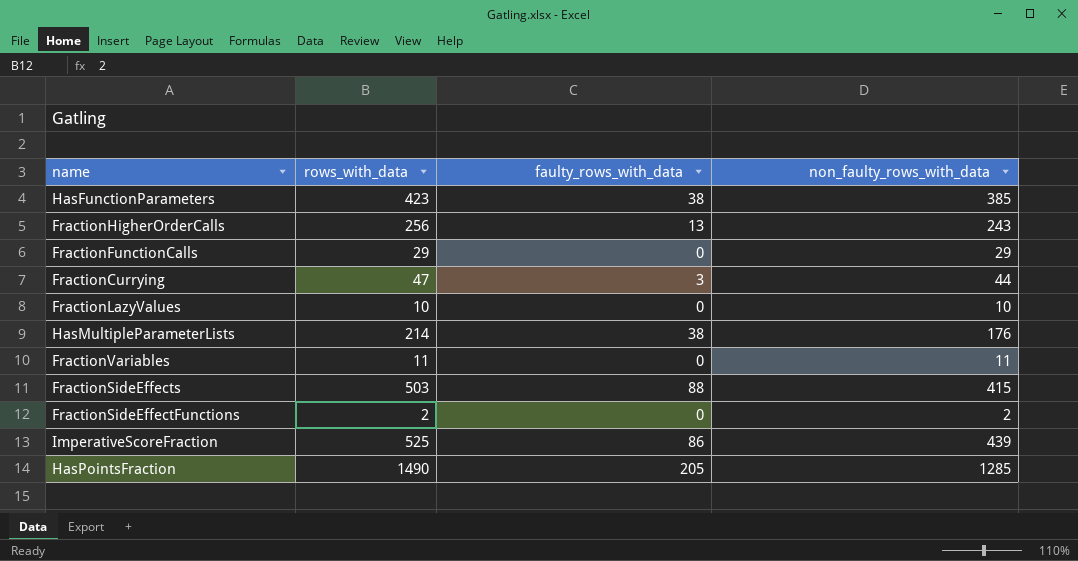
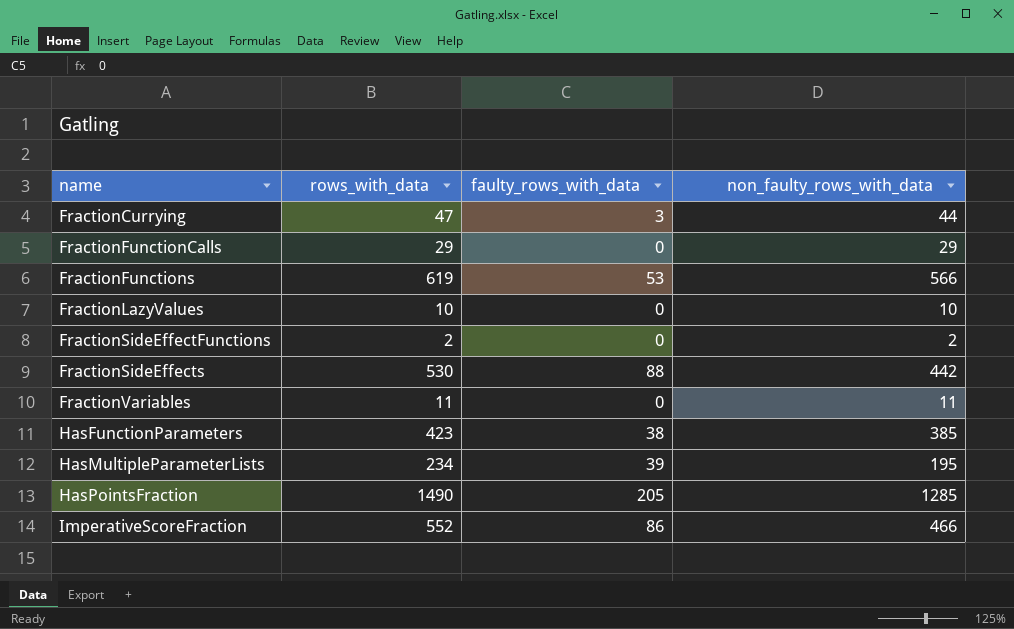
row order: none -> name ascending
row FractionHigherOrderCalls: 256 | 13 | 243 -> none
row FractionFunctions: none -> 619 | 53 | 566
FractionSideEffects | rows_with_data: 503 -> 530
FractionSideEffects | non_faulty_rows_with_data: 415 -> 442
HasMultipleParameterLists | rows_with_data: 214 -> 234
HasMultipleParameterLists | faulty_rows_with_data: 38 -> 39
HasMultipleParameterLists | non_faulty_rows_with_data: 176 -> 195
ImperativeScoreFraction | rows_with_data: 525 -> 552
ImperativeScoreFraction | non_faulty_rows_with_data: 439 -> 466

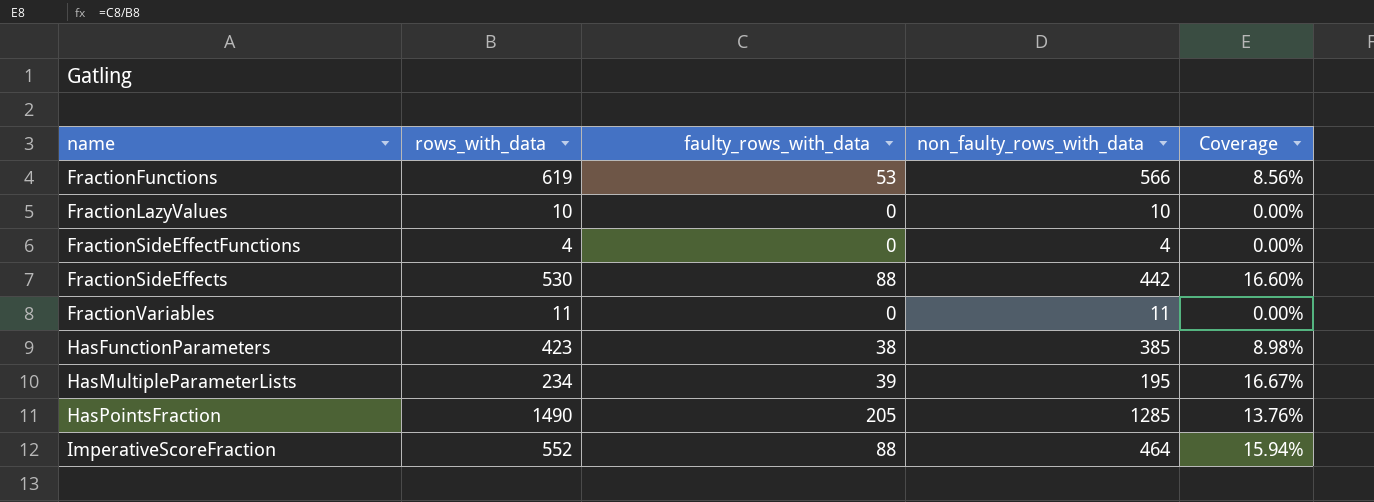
column Coverage | formula: none -> [faulty_rows_with_data] / [rows_with_data]
row FractionCurrying: 47 | 3 | 44 -> none
row FractionFunctionCalls: 29 | 0 | 29 -> none
FractionSideEffectFunctions | rows_with_data: 2 -> 4
FractionSideEffectFunctions | non_faulty_rows_with_data: 2 -> 4
ImperativeScoreFraction | faulty_rows_with_data: 86 -> 88
ImperativeScoreFraction | non_faulty_rows_with_data: 466 -> 464

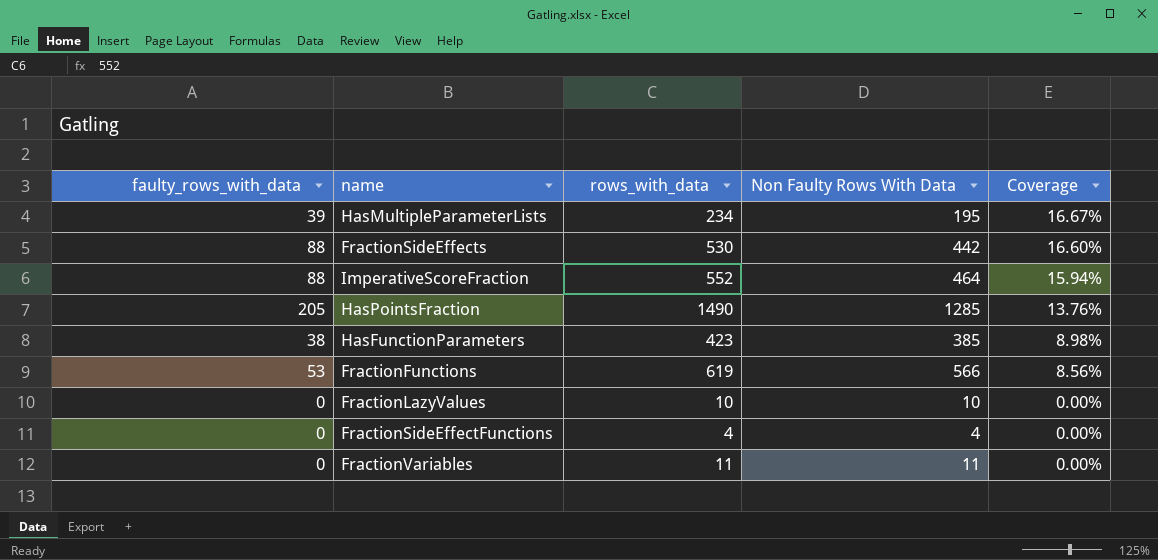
row order: name ascending -> Coverage descending
column faulty_rows_with_data | position: 3 -> 1
column name: non_faulty_rows_with_data -> Non Faulty Rows With Data

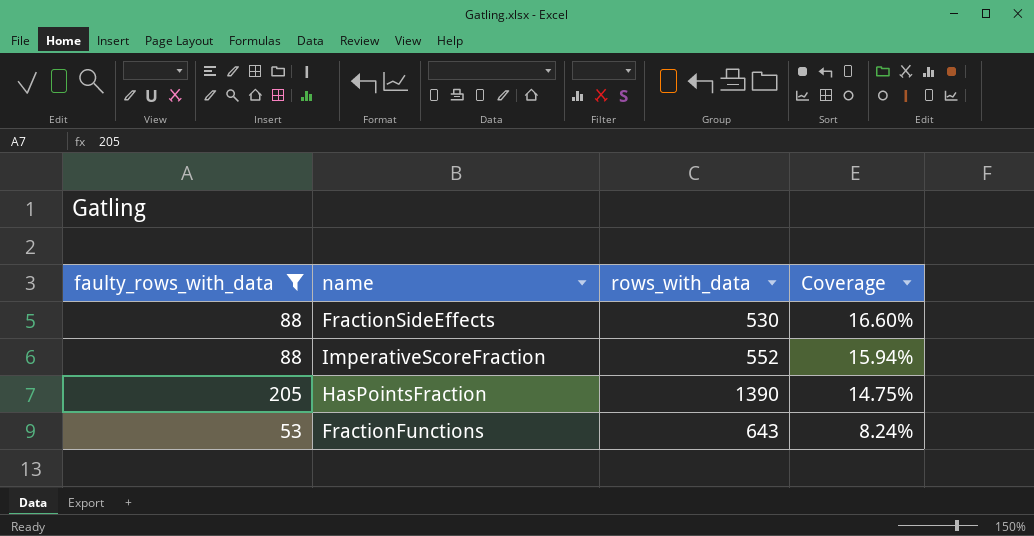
filter: none -> faulty_rows_with_data >= 53
column Non Faulty Rows With Data | formula: [rows_with_data] - [faulty_rows_with_data] -> none
HasPointsFraction | rows_with_data: 1490 -> 1390
HasPointsFraction | Coverage: 13.76% -> 14.75%
FractionFunctions | rows_with_data: 619 -> 643
FractionFunctions | Coverage: 8.56% -> 8.24%

